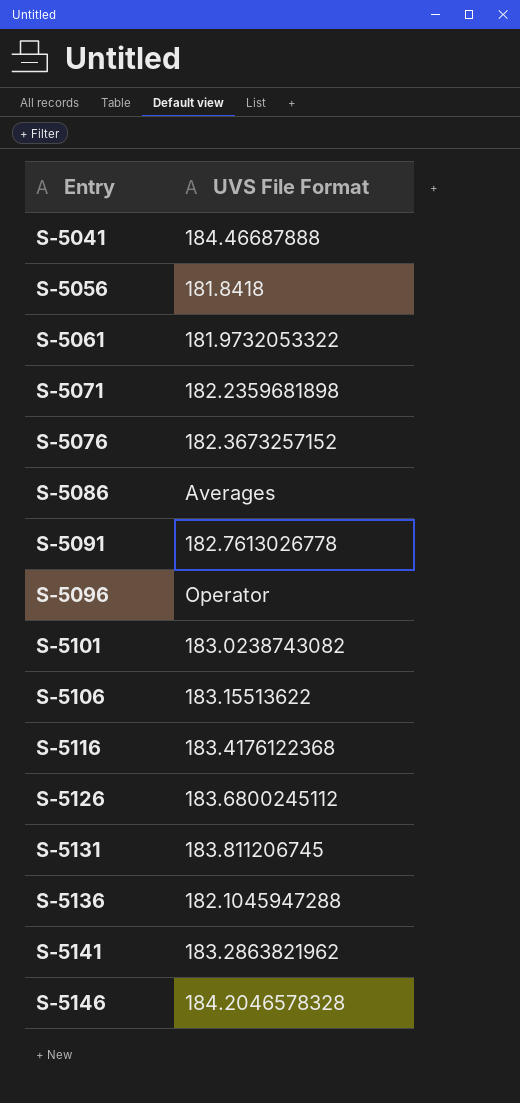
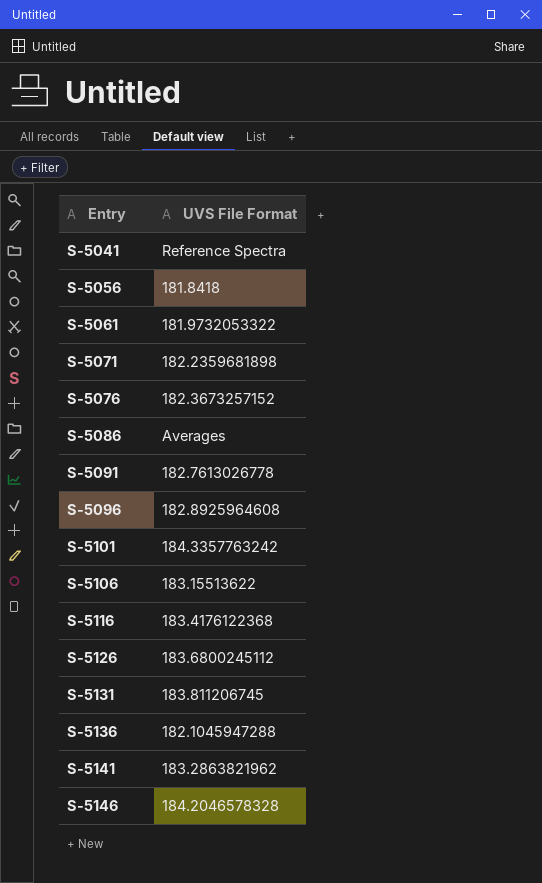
S-5041 | UVS File Format: 184.46687888 -> Reference Spectra
S-5096 | UVS File Format: Operator -> 182.8925964608
S-5101 | UVS File Format: 183.0238743082 -> 184.3357763242

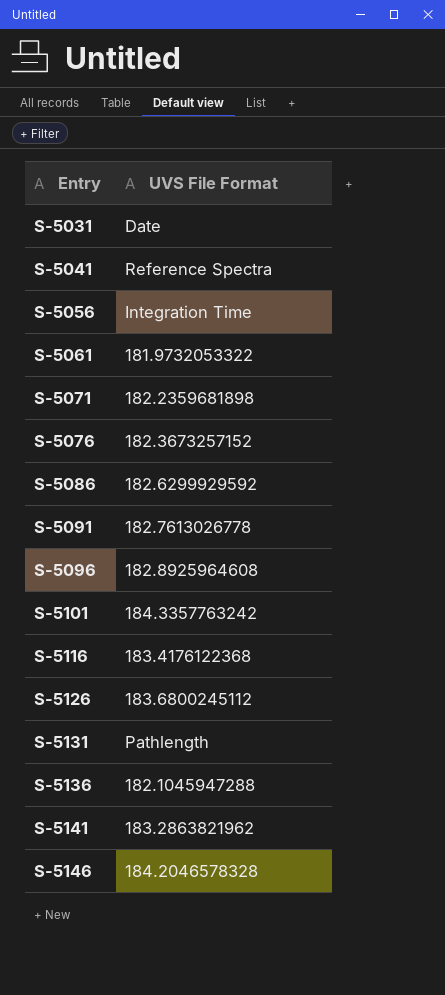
row S-5106: 183.15513622 -> none
row S-5031: none -> Date
S-5056 | UVS File Format: 181.8418 -> Integration Time
S-5086 | UVS File Format: Averages -> 182.6299929592
S-5131 | UVS File Format: 183.811206745 -> Pathlength

